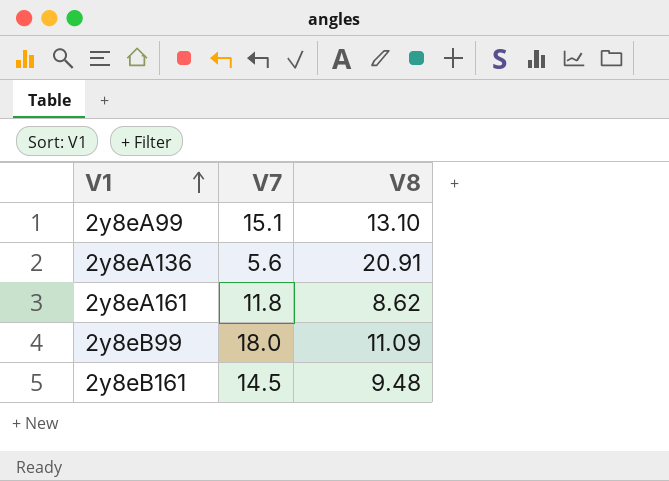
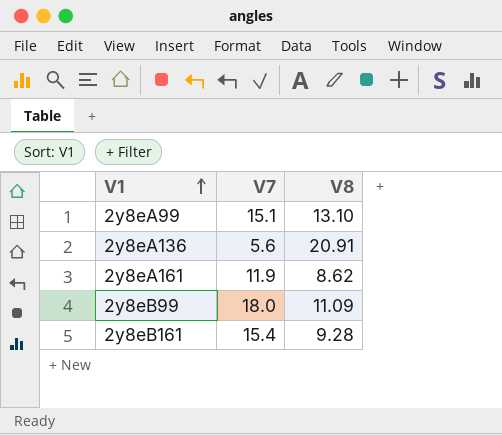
2y8eA161 | V7: 11.8 -> 11.9
2y8eB161 | V7: 14.5 -> 15.4
2y8eB161 | V8: 9.48 -> 9.28

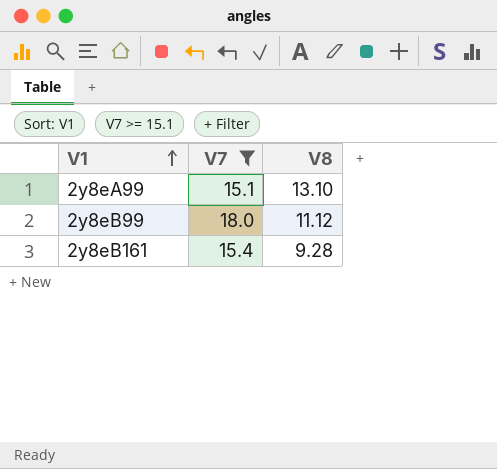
filter: none -> V7 >= 15.1
2y8eB99 | V8: 11.09 -> 11.12

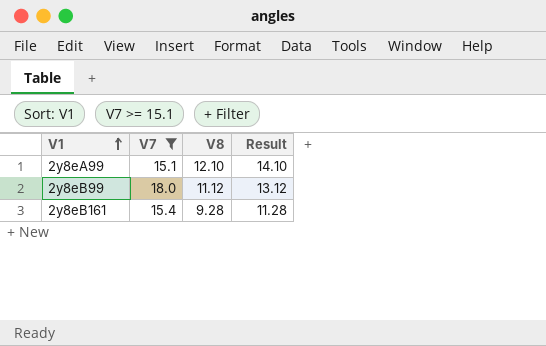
column Result | formula: none -> [V8] + 2
2y8eA99 | V8: 13.10 -> 12.10

